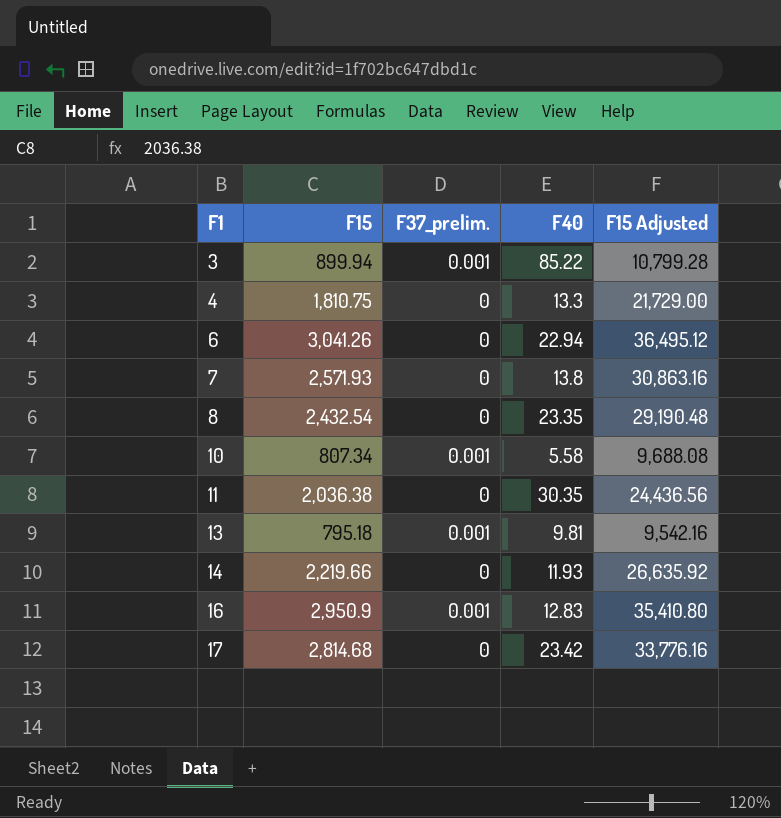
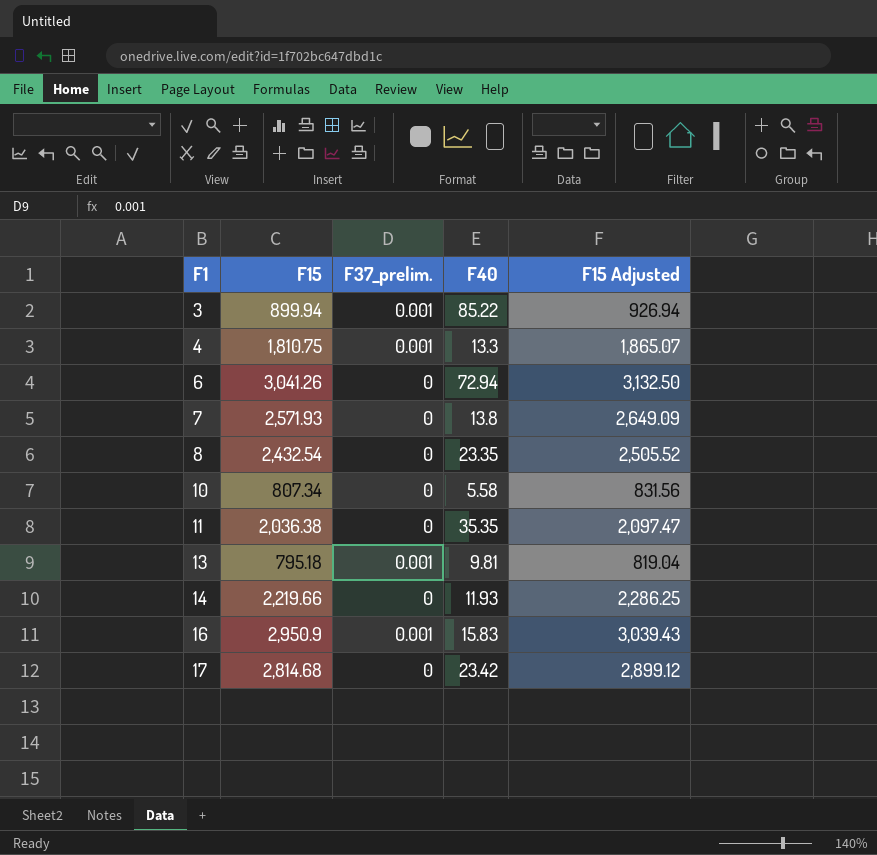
column F15 Adjusted | formula: [F15] * 12 -> [F15] * 1.03
4 | F37_prelim.: 0 -> 0.001
6 | F40: 22.94 -> 72.94
10 | F37_prelim.: 0.001 -> 0
11 | F40: 30.35 -> 35.35
16 | F40: 12.83 -> 15.83

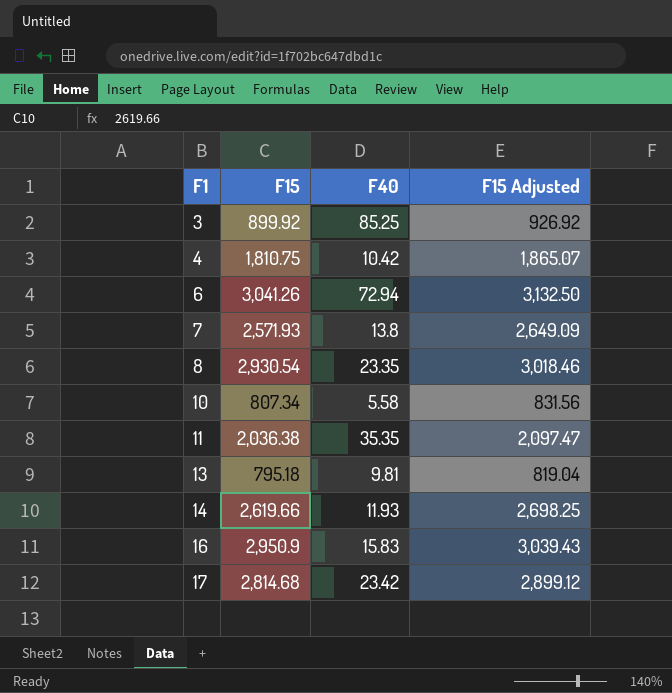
column F37_prelim. | position: 3 -> none
3 | F15: 899.94 -> 899.92
3 | F40: 85.22 -> 85.25
3 | F15 Adjusted: 926.94 -> 926.92
4 | F40: 13.3 -> 10.42
8 | F15: 2,432.54 -> 2,930.54
8 | F15 Adjusted: 2,505.52 -> 3,018.46
14 | F15: 2,219.66 -> 2,619.66
14 | F15 Adjusted: 2,286.25 -> 2,698.25

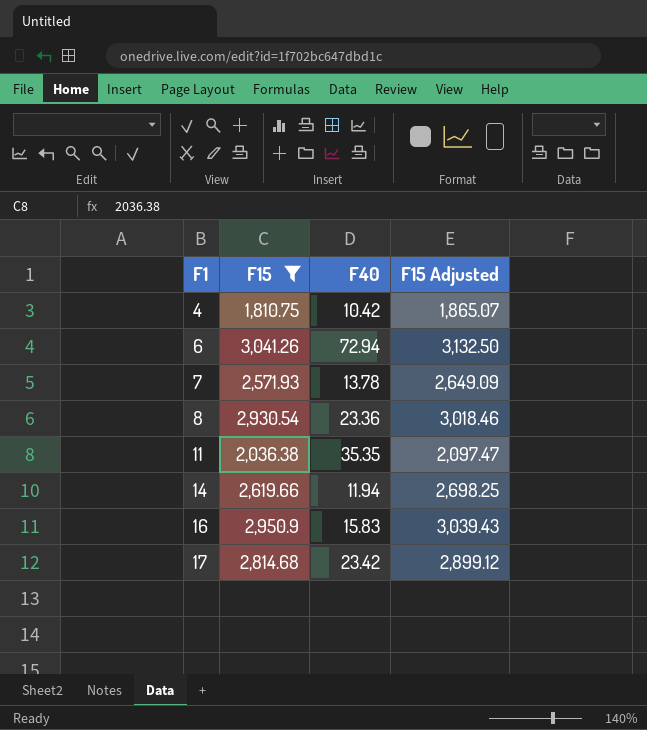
filter: none -> F15 >= 1,810.75
7 | F40: 13.8 -> 13.78
8 | F40: 23.35 -> 23.36
14 | F40: 11.93 -> 11.94

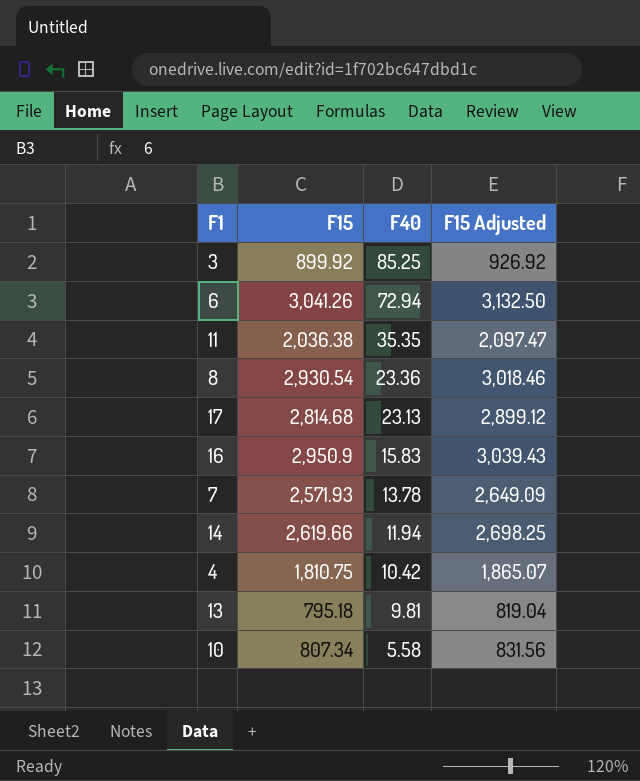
filter: F15 >= 1,810.75 -> none
row order: F1 ascending -> F40 descending
17 | F40: 23.42 -> 23.13

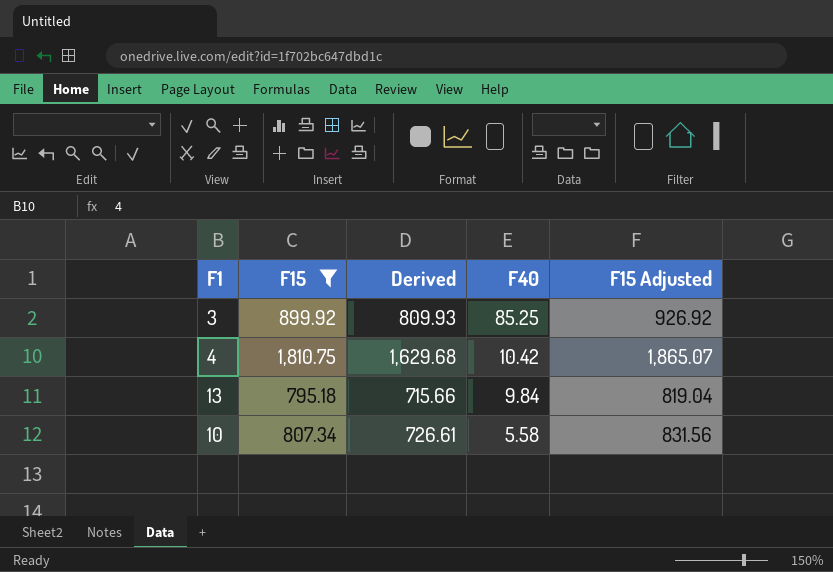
filter: none -> F15 <= 1,810.75
column Derived | formula: none -> [F15] * 0.9
13 | F40: 9.81 -> 9.84

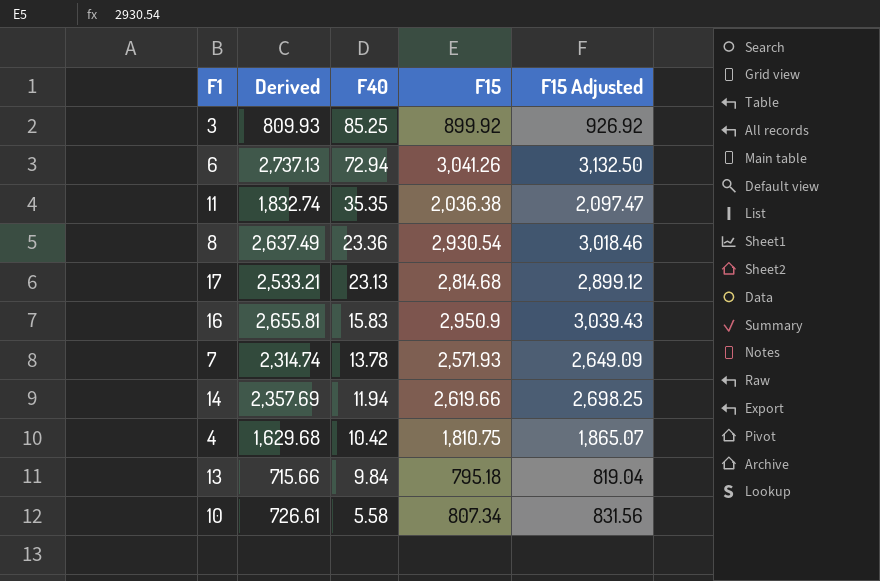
filter: F15 <= 1,810.75 -> none
column F15 | position: 2 -> 4

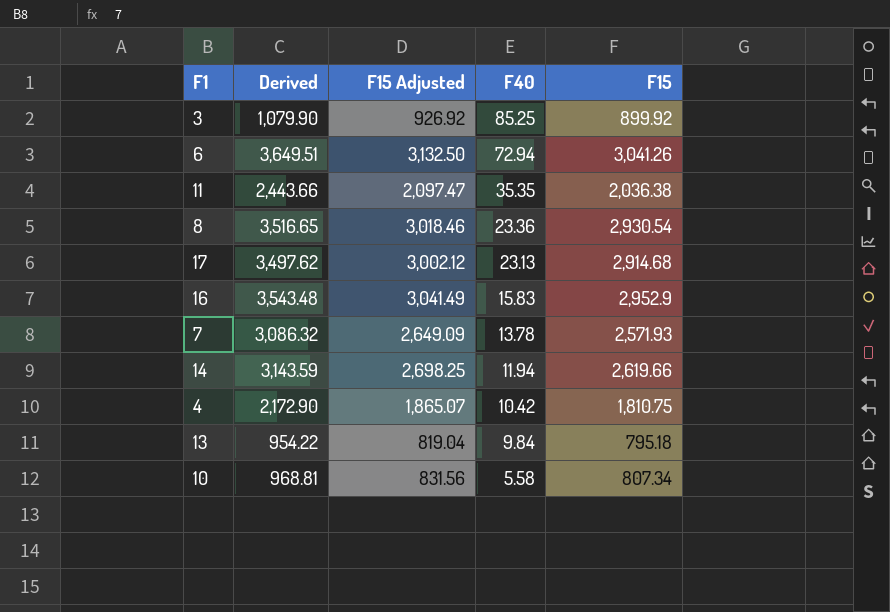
column Derived | formula: [F15] * 0.9 -> [F15] * 1.2
column F15 Adjusted | position: 5 -> 3
17 | F15 Adjusted: 2,899.12 -> 3,002.12
17 | F15: 2,814.68 -> 2,914.68
16 | F15 Adjusted: 3,039.43 -> 3,041.49
16 | F15: 2,950.9 -> 2,952.9

